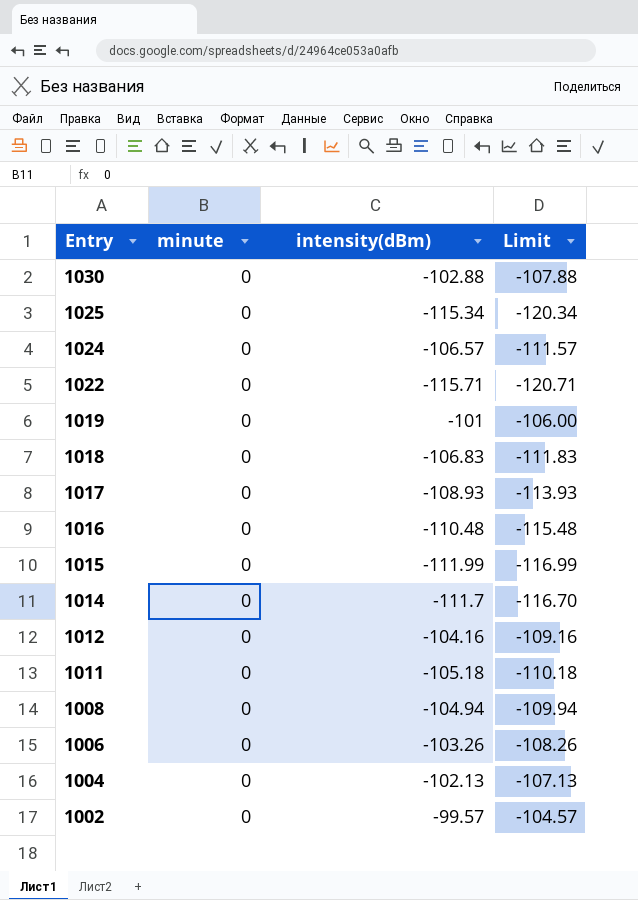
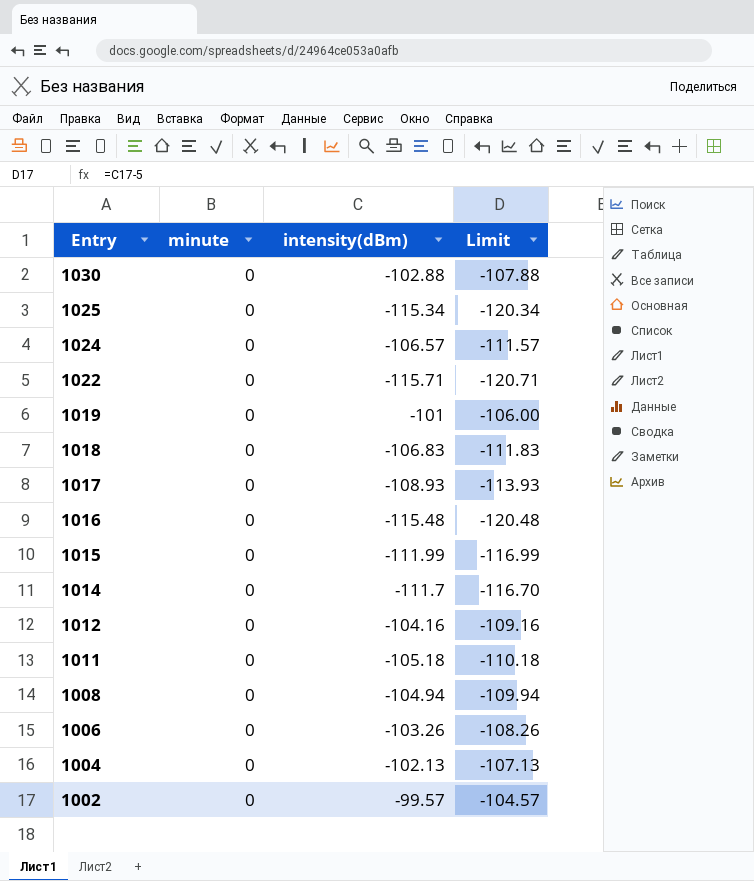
1016 | intensity(dBm): -110.48 -> -115.48
1016 | Limit: -115.48 -> -120.48

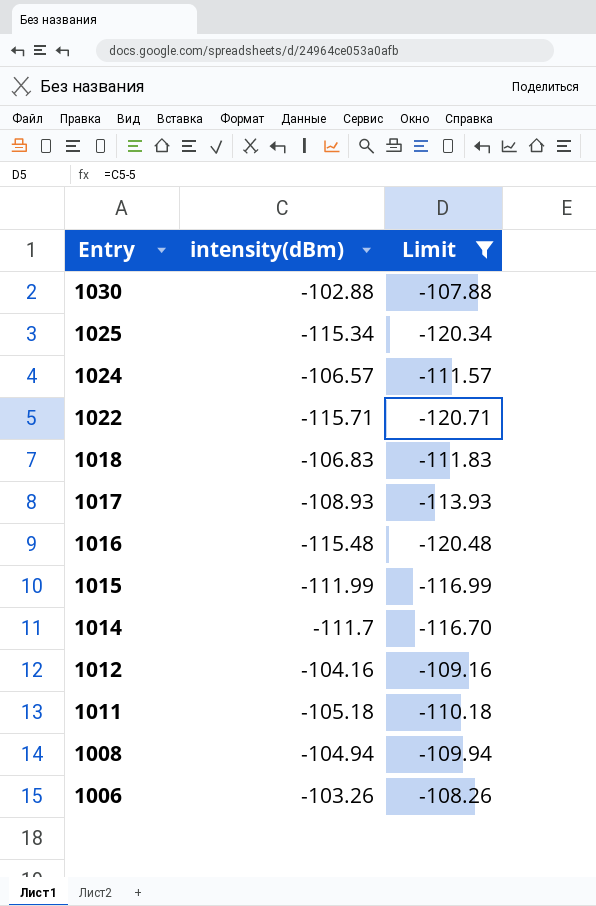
filter: none -> Limit <= -107.88
column minute | position: 2 -> none

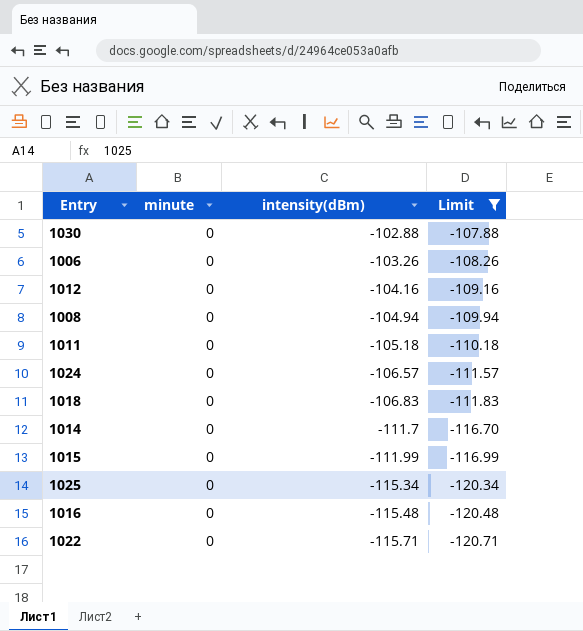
row order: Entry descending -> intensity(dBm) descending
column minute | position: none -> 2
row 1017: -108.93 | -113.93 -> none

